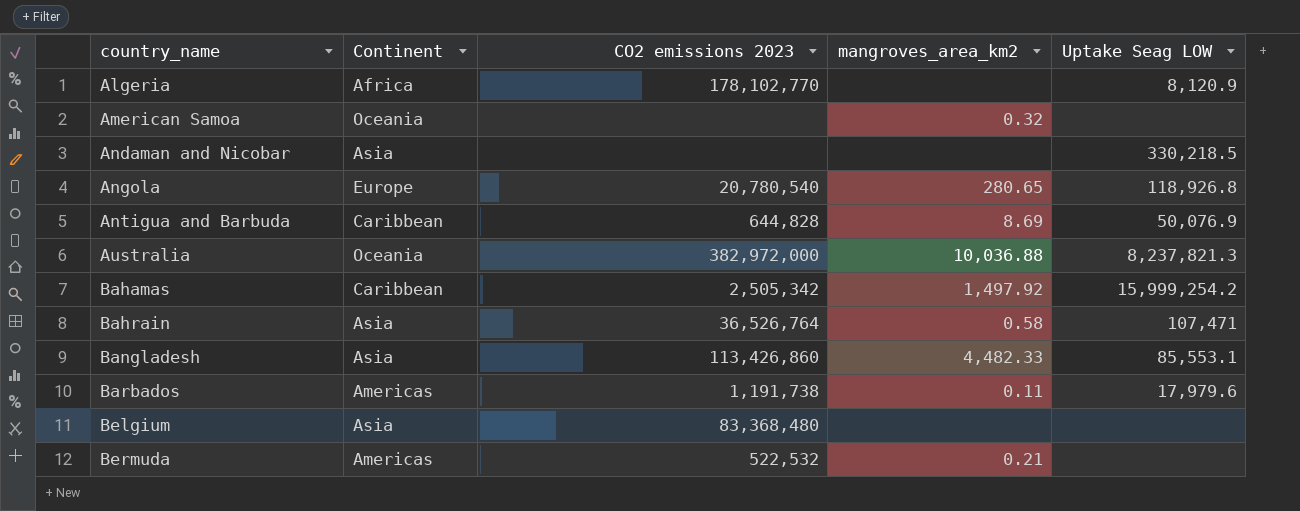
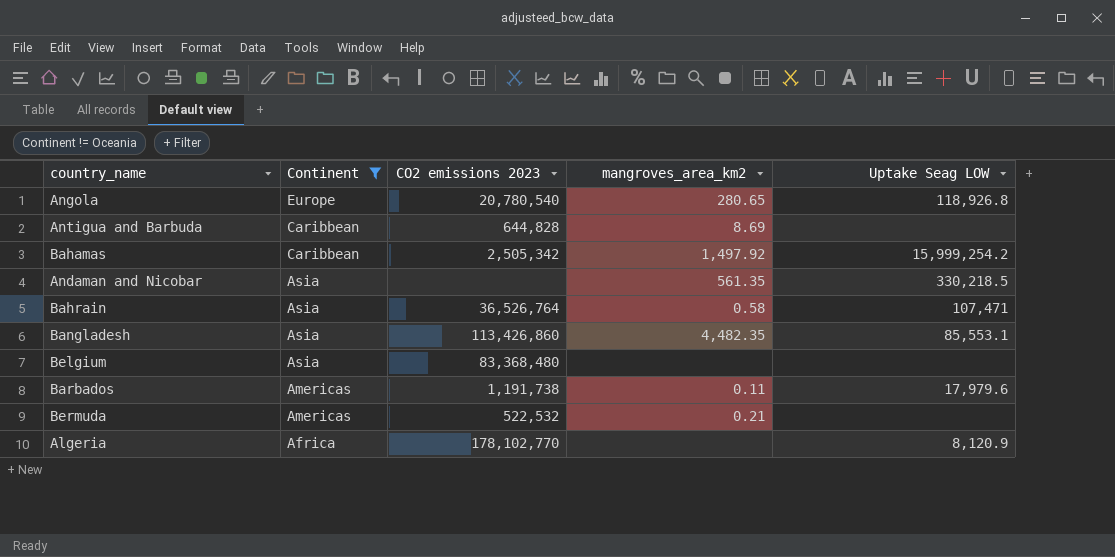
filter: none -> Continent != Oceania
row order: country_name ascending -> Continent descending
Antigua and Barbuda | Uptake Seag LOW: 50,076.9 -> none
Andaman and Nicobar | mangroves_area_km2: none -> 561.35
Bangladesh | mangroves_area_km2: 4,482.33 -> 4,482.35

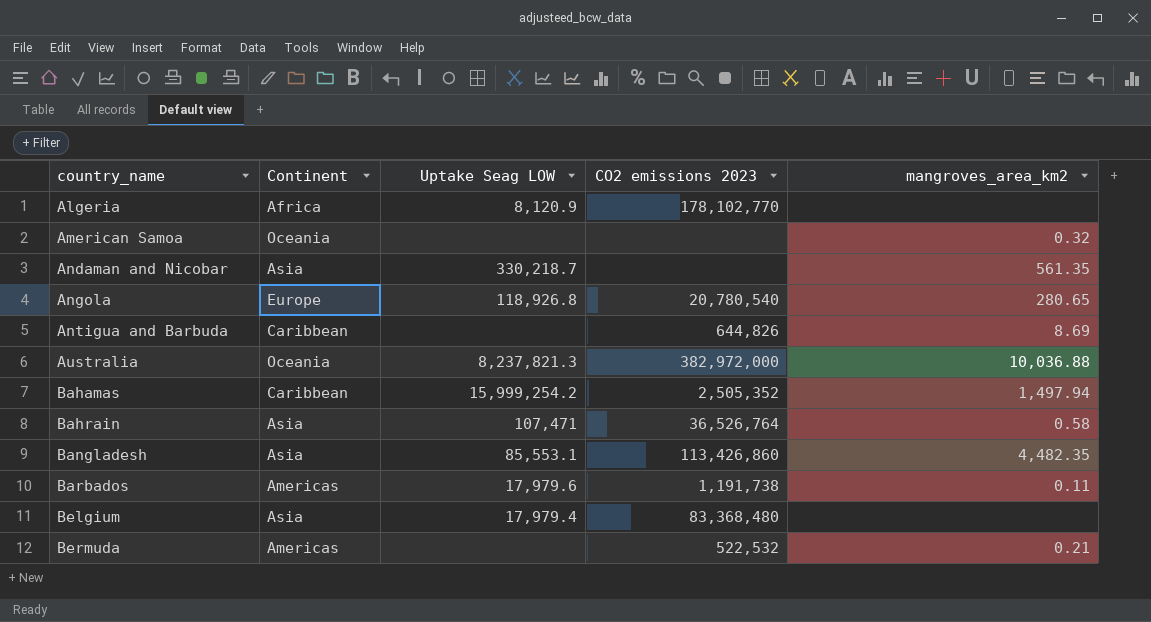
filter: Continent != Oceania -> none
row order: Continent descending -> country_name ascending
column Uptake Seag LOW | position: 5 -> 3
Andaman and Nicobar | Uptake Seag LOW: 330,218.5 -> 330,218.7
Antigua and Barbuda | CO2 emissions 2023: 644,828 -> 644,826
Bahamas | CO2 emissions 2023: 2,505,342 -> 2,505,352
Bahamas | mangroves_area_km2: 1,497.92 -> 1,497.94
Belgium | Uptake Seag LOW: none -> 17,979.4

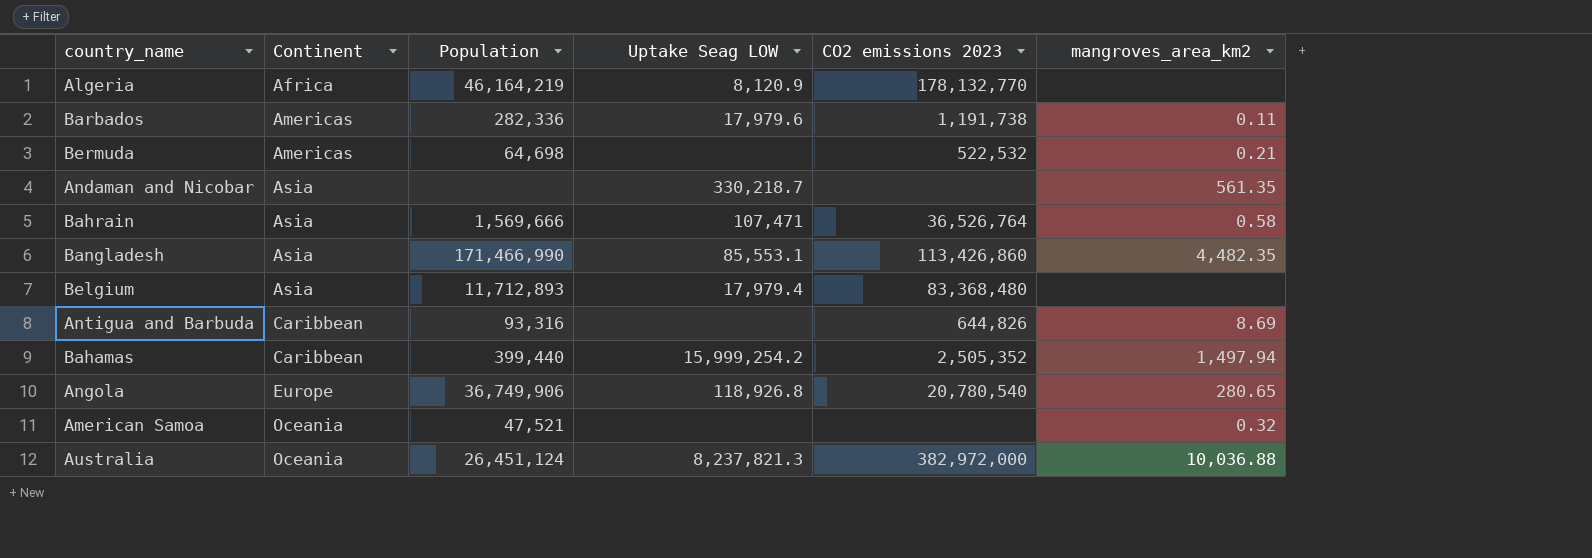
row order: country_name ascending -> Continent ascending
column Population | position: none -> 3
Algeria | CO2 emissions 2023: 178,102,770 -> 178,132,770

